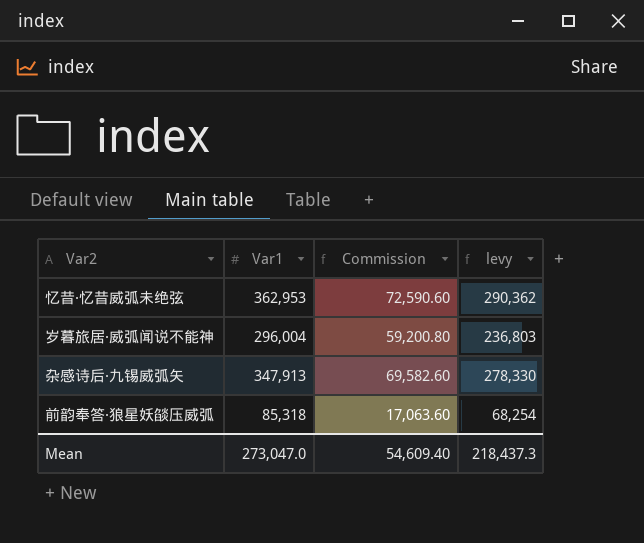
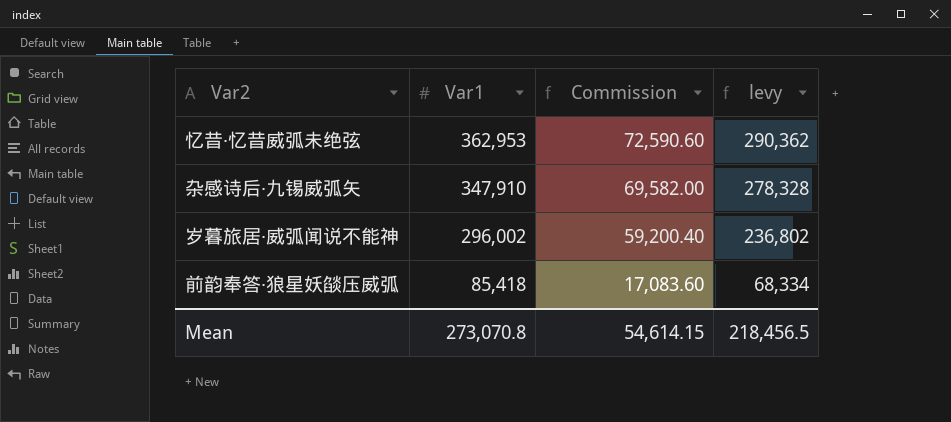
row order: none -> Var1 descending
杂感诗后·九锡威弧矢 | Var1: 347,913 -> 347,910
杂感诗后·九锡威弧矢 | Commission: 69,582.60 -> 69,582.00
杂感诗后·九锡威弧矢 | levy: 278,330 -> 278,328
岁暮旅居·威弧闻说不能神 | Var1: 296,004 -> 296,002
岁暮旅居·威弧闻说不能神 | Commission: 59,200.80 -> 59,200.40
岁暮旅居·威弧闻说不能神 | levy: 236,803 -> 236,802
前韵奉答·狼星妖燄压威弧 | Var1: 85,318 -> 85,418
前韵奉答·狼星妖燄压威弧 | Commission: 17,063.60 -> 17,083.60
前韵奉答·狼星妖燄压威弧 | levy: 68,254 -> 68,334
Mean | Var1: 273,047.0 -> 273,070.8
Mean | Commission: 54,609.40 -> 54,614.15
Mean | levy: 218,437.3 -> 218,456.5

